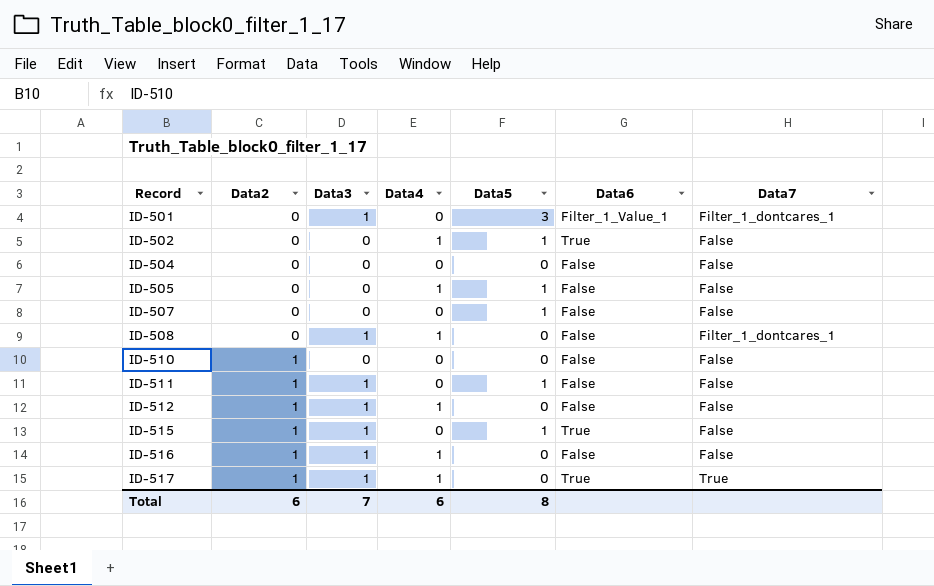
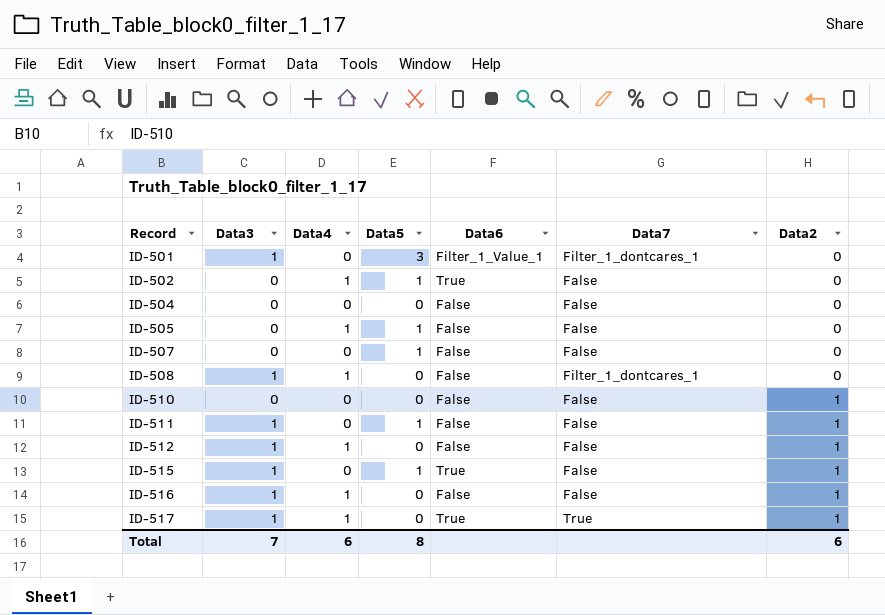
column Data2 | position: 2 -> 7

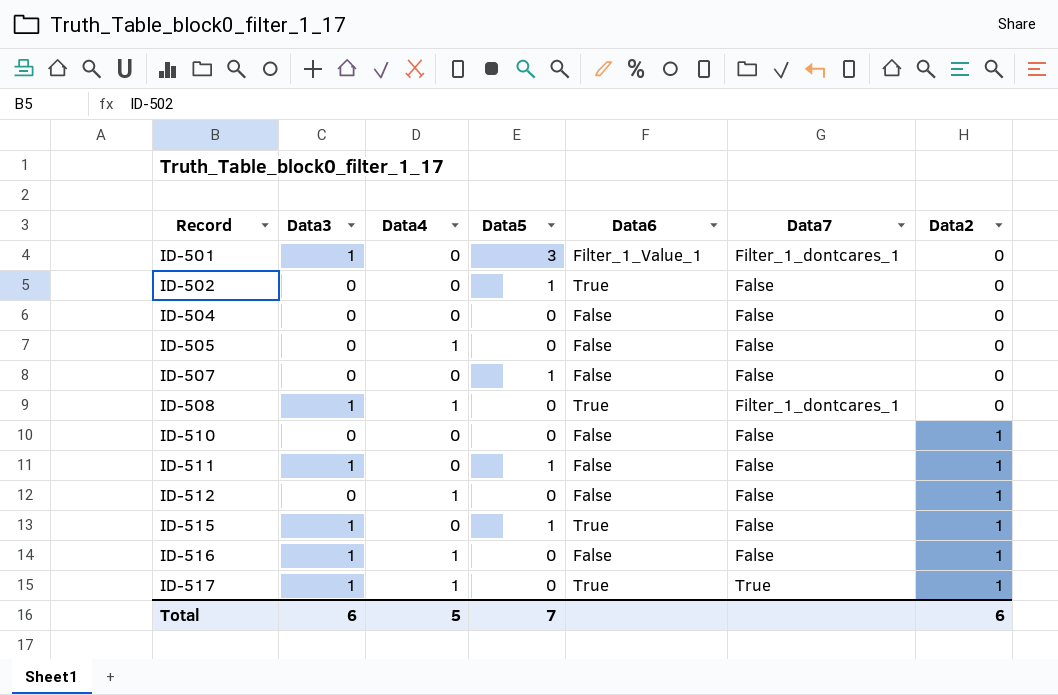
ID-502 | Data4: 1 -> 0
ID-505 | Data5: 1 -> 0
ID-508 | Data6: False -> True
ID-512 | Data3: 1 -> 0
Total | Data3: 7 -> 6
Total | Data4: 6 -> 5
Total | Data5: 8 -> 7

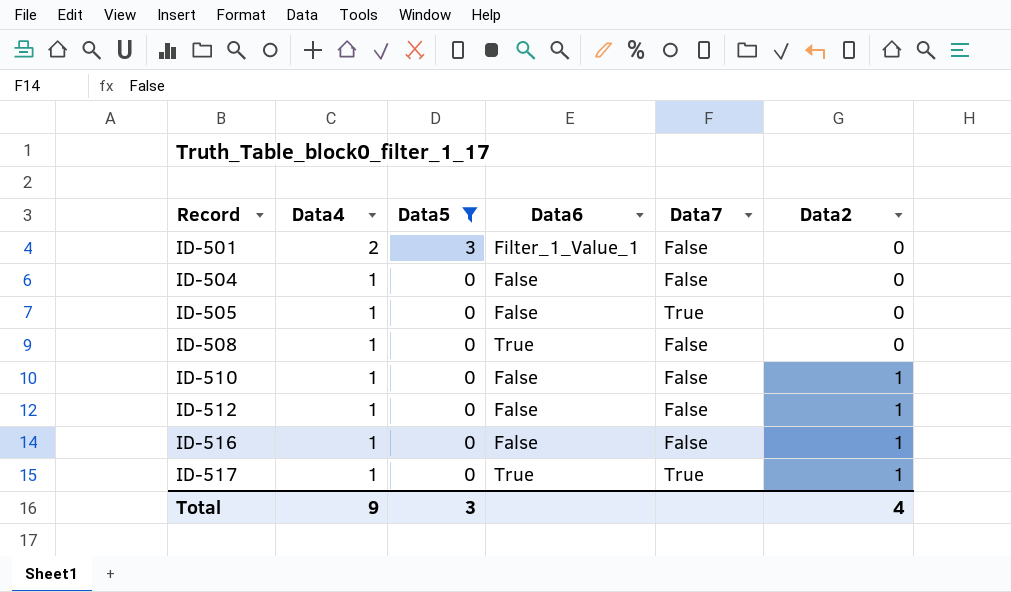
filter: none -> Data5 != 1
column Data3 | position: 2 -> none
ID-501 | Data4: 0 -> 2
ID-501 | Data7: Filter_1_dontcares_1 -> False
ID-504 | Data4: 0 -> 1
ID-505 | Data7: False -> True
ID-508 | Data7: Filter_1_dontcares_1 -> False
ID-510 | Data4: 0 -> 1
Total | Data4: 5 -> 9
Total | Data5: 7 -> 3
Total | Data2: 6 -> 4

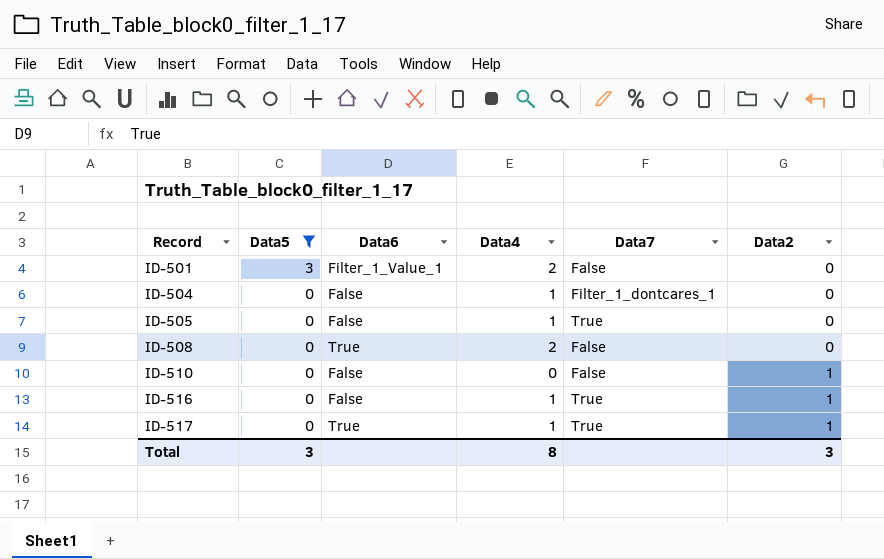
column Data4 | position: 2 -> 4
row ID-512: 1 | 0 | False | False | 1 -> none
ID-504 | Data7: False -> Filter_1_dontcares_1
ID-508 | Data4: 1 -> 2
ID-510 | Data4: 1 -> 0
ID-516 | Data7: False -> True
Total | Data4: 9 -> 8
Total | Data2: 4 -> 3

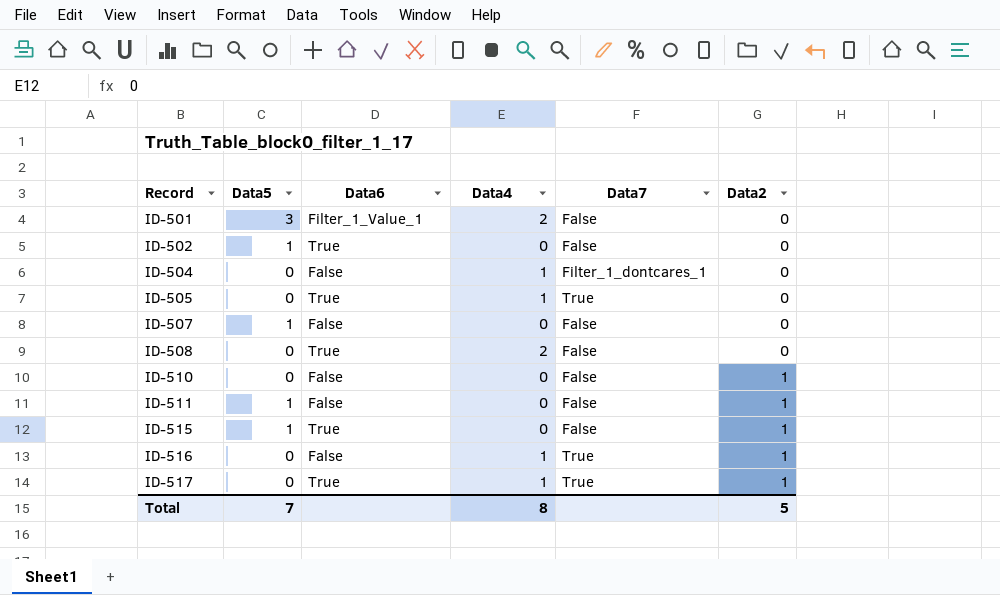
filter: Data5 != 1 -> none
ID-505 | Data6: False -> True
Total | Data5: 3 -> 7
Total | Data2: 3 -> 5

